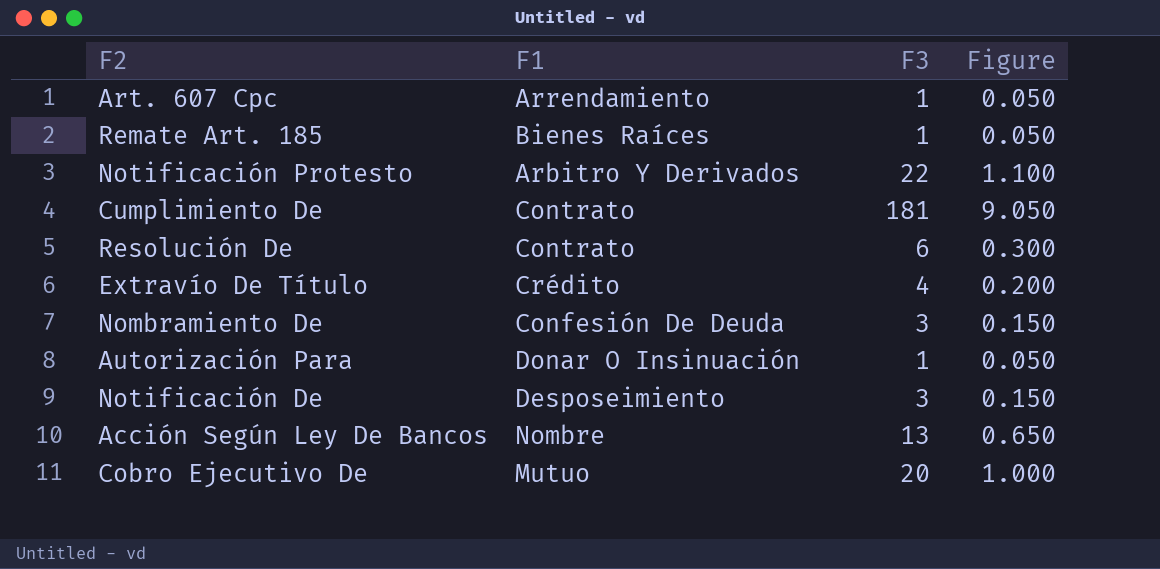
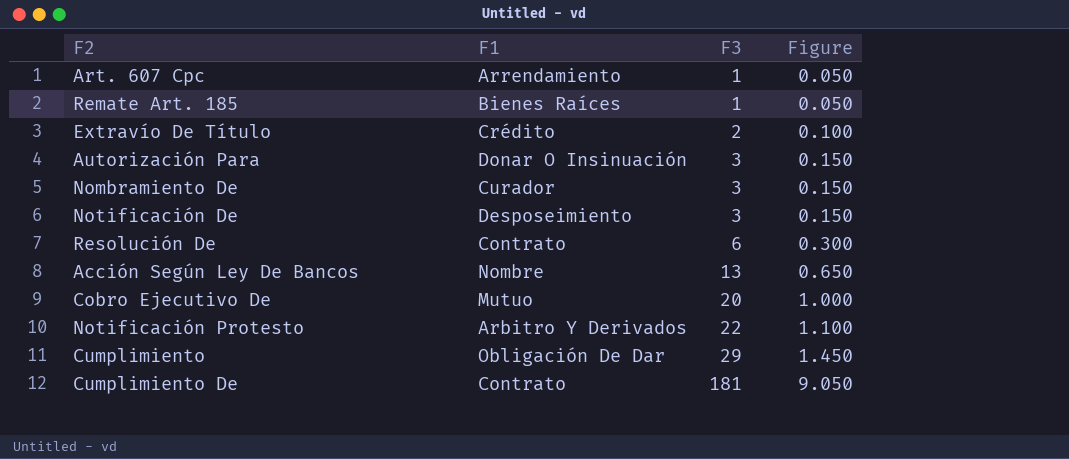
row order: none -> F3 ascending
Extravío De Título | F3: 4 -> 2
Extravío De Título | Figure: 0.200 -> 0.100
Autorización Para | F3: 1 -> 3
Autorización Para | Figure: 0.050 -> 0.150
Nombramiento De | F1: Confesión De Deuda -> Curador
row Cumplimiento: none -> Obligación De Dar | 29 | 1.450

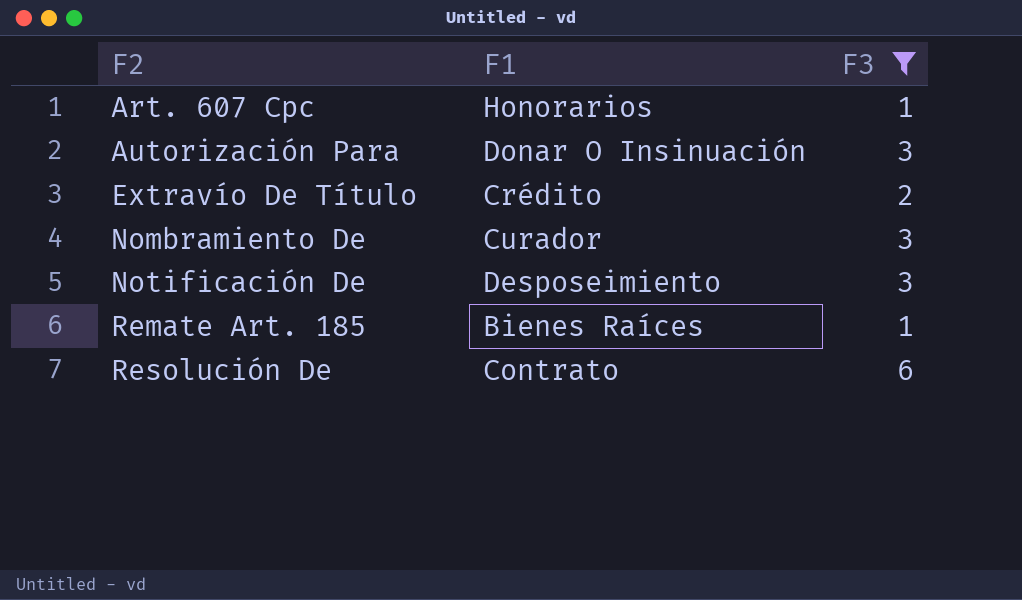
filter: none -> F3 <= 6
row order: F3 ascending -> F2 ascending
column Figure | formula: [F3] * 0.05 -> none
Art. 607 Cpc | F1: Arrendamiento -> Honorarios

